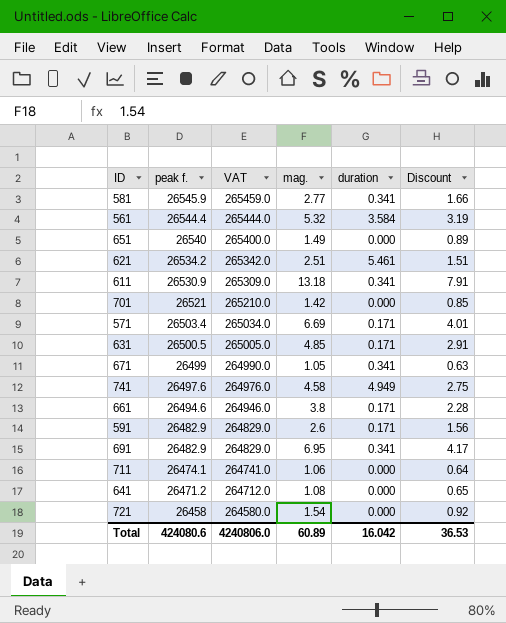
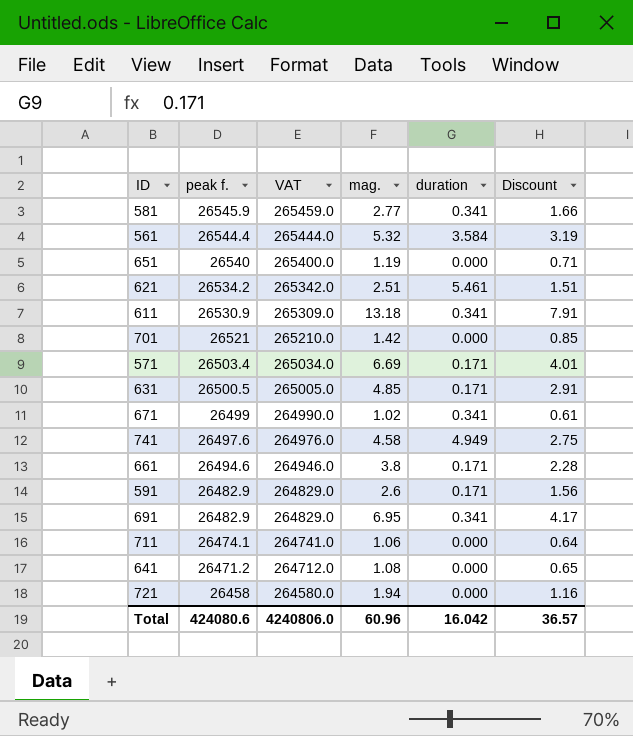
651 | mag.: 1.49 -> 1.19
651 | Discount: 0.89 -> 0.71
671 | mag.: 1.05 -> 1.02
671 | Discount: 0.63 -> 0.61
721 | mag.: 1.54 -> 1.94
721 | Discount: 0.92 -> 1.16
Total | mag.: 60.89 -> 60.96
Total | Discount: 36.53 -> 36.57

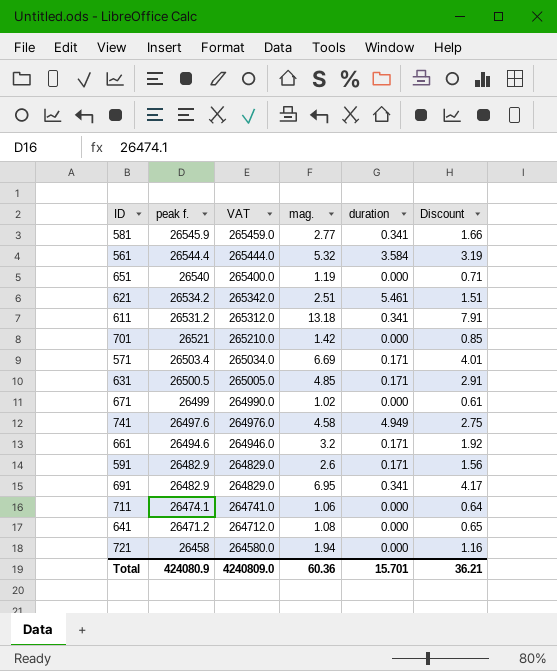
611 | peak f.: 26530.9 -> 26531.2
611 | VAT: 265309.0 -> 265312.0
671 | duration: 0.341 -> 0.000
661 | mag.: 3.8 -> 3.2
661 | Discount: 2.28 -> 1.92
Total | peak f.: 424080.6 -> 424080.9
Total | VAT: 4240806.0 -> 4240809.0
Total | mag.: 60.96 -> 60.36
Total | duration: 16.042 -> 15.701
Total | Discount: 36.57 -> 36.21

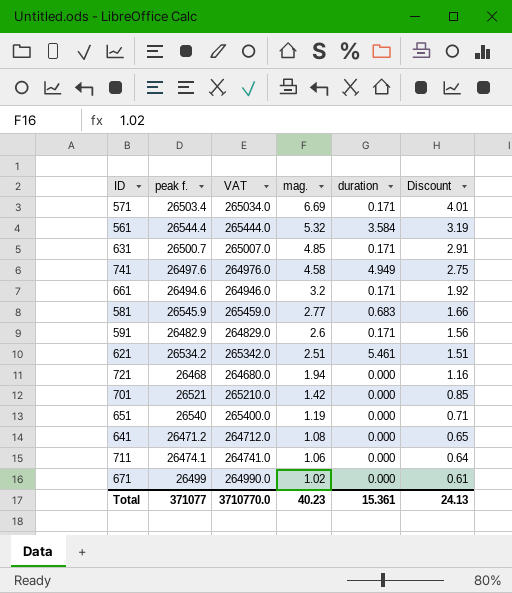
row order: peak f. descending -> mag. descending
row 611: 26531.2 | 265312.0 | 13.18 | 0.341 | 7.91 -> none
row 691: 26482.9 | 264829.0 | 6.95 | 0.341 | 4.17 -> none
631 | peak f.: 26500.5 -> 26500.7
631 | VAT: 265005.0 -> 265007.0
581 | duration: 0.341 -> 0.683
721 | peak f.: 26458 -> 26468
721 | VAT: 264580.0 -> 264680.0
Total | peak f.: 424080.9 -> 371077
Total | VAT: 4240809.0 -> 3710770.0
Total | mag.: 60.36 -> 40.23
Total | duration: 15.701 -> 15.361
Total | Discount: 36.21 -> 24.13

